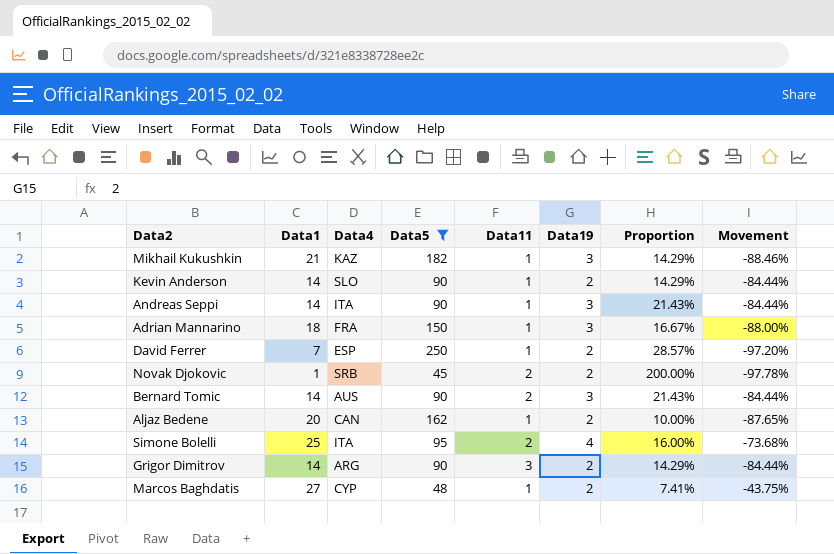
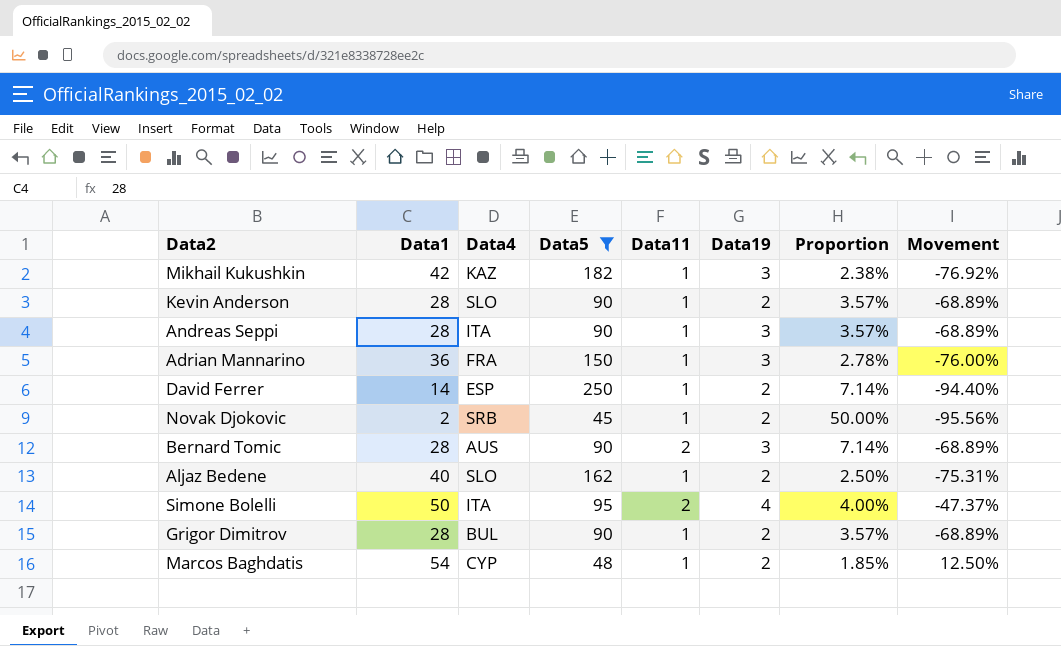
column Proportion | formula: [Data19] / [Data1] -> [Data11] / [Data1]
Mikhail Kukushkin | Data1: 21 -> 42
Mikhail Kukushkin | Movement: -88.46% -> -76.92%
Kevin Anderson | Data1: 14 -> 28
Kevin Anderson | Movement: -84.44% -> -68.89%
Andreas Seppi | Data1: 14 -> 28
Andreas Seppi | Movement: -84.44% -> -68.89%
Adrian Mannarino | Data1: 18 -> 36
Adrian Mannarino | Movement: -88.00% -> -76.00%
David Ferrer | Data1: 7 -> 14
David Ferrer | Movement: -97.20% -> -94.40%
Novak Djokovic | Data1: 1 -> 2
Novak Djokovic | Data11: 2 -> 1
Novak Djokovic | Movement: -97.78% -> -95.56%
Bernard Tomic | Data1: 14 -> 28
Bernard Tomic | Movement: -84.44% -> -68.89%
Aljaz Bedene | Data1: 20 -> 40
Aljaz Bedene | Data4: CAN -> SLO
Aljaz Bedene | Movement: -87.65% -> -75.31%
Simone Bolelli | Data1: 25 -> 50
Simone Bolelli | Movement: -73.68% -> -47.37%
Grigor Dimitrov | Data1: 14 -> 28
Grigor Dimitrov | Data4: ARG -> BUL
Grigor Dimitrov | Data11: 3 -> 1
Grigor Dimitrov | Movement: -84.44% -> -68.89%
Marcos Baghdatis | Data1: 27 -> 54
Marcos Baghdatis | Movement: -43.75% -> 12.50%

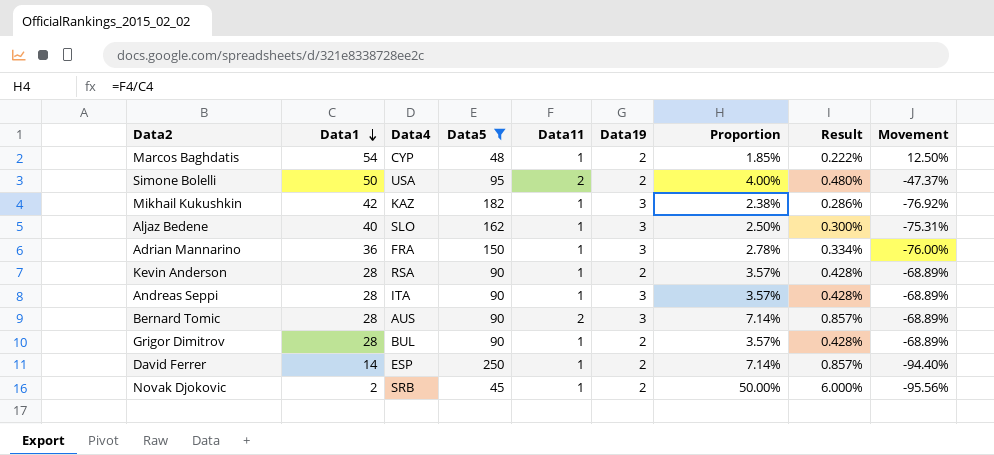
row order: none -> Data1 descending
column Result | formula: none -> [Proportion] * 0.12
Simone Bolelli | Data4: ITA -> USA
Simone Bolelli | Data19: 4 -> 2
Aljaz Bedene | Data19: 2 -> 3
Kevin Anderson | Data4: SLO -> RSA

